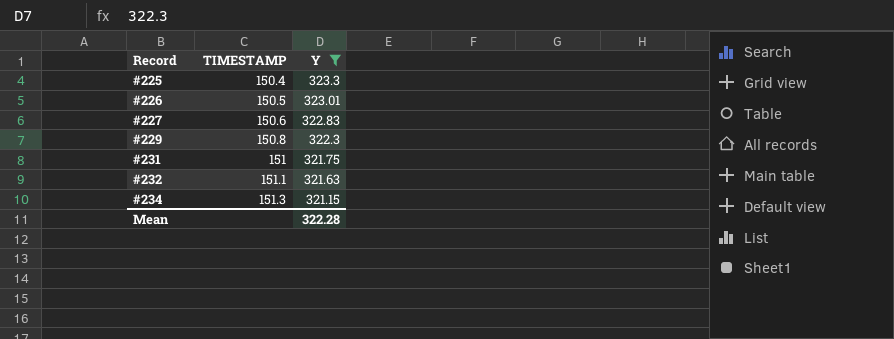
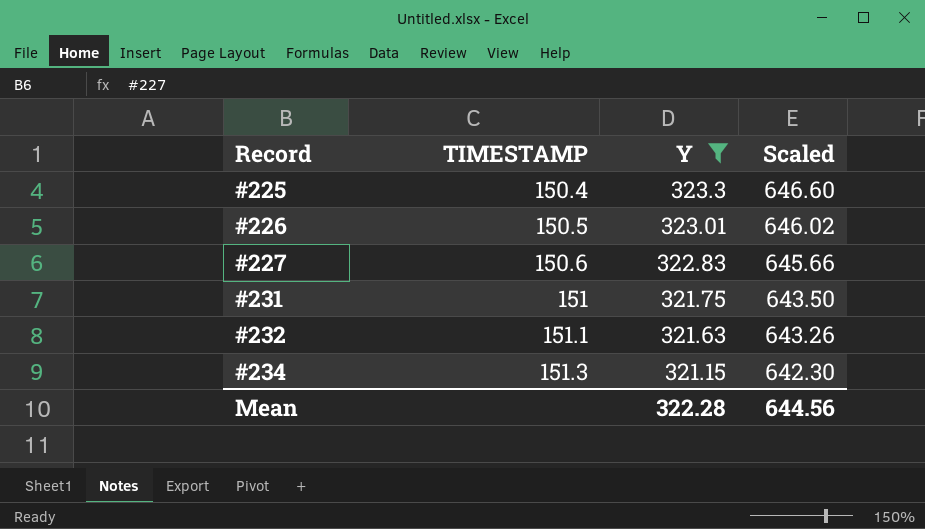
column Scaled | formula: none -> [Y] * 2
row #229: 150.8 | 322.3 -> none

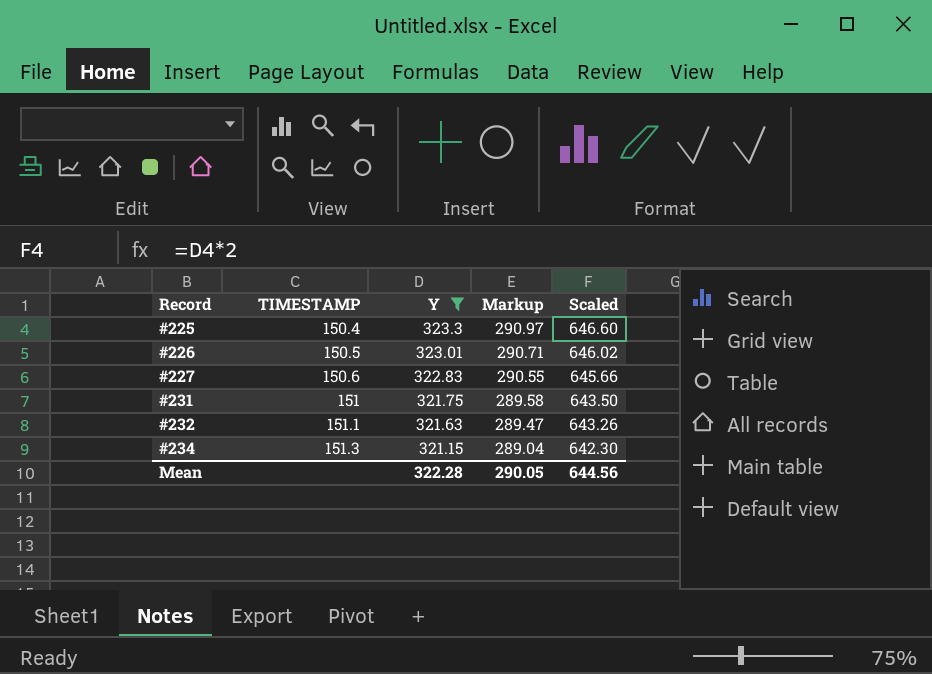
column Markup | formula: none -> [Y] * 0.9

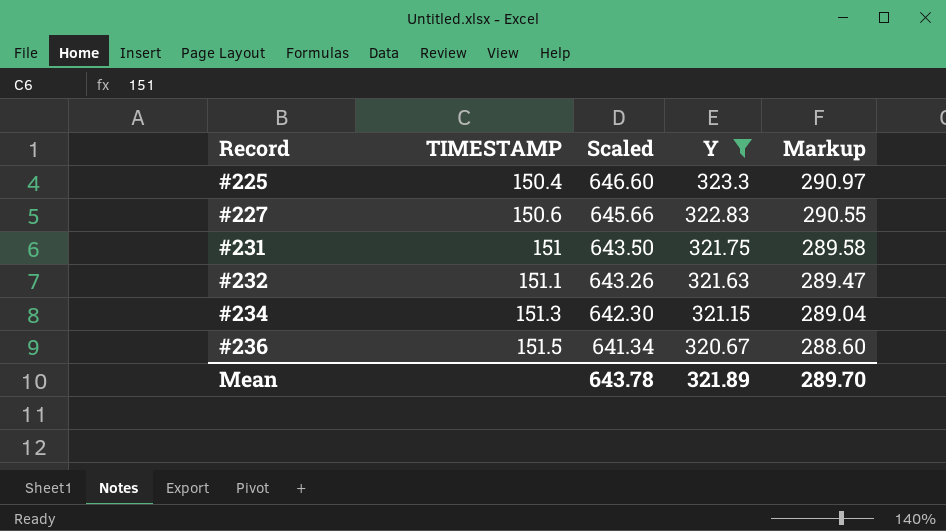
column Scaled | position: 5 -> 3
row #226: 150.5 | 323.01 | 290.71 | 646.02 -> none
row #236: none -> 151.5 | 641.34 | 320.67 | 288.60
Mean | Scaled: 644.56 -> 643.78
Mean | Y: 322.28 -> 321.89
Mean | Markup: 290.05 -> 289.70

